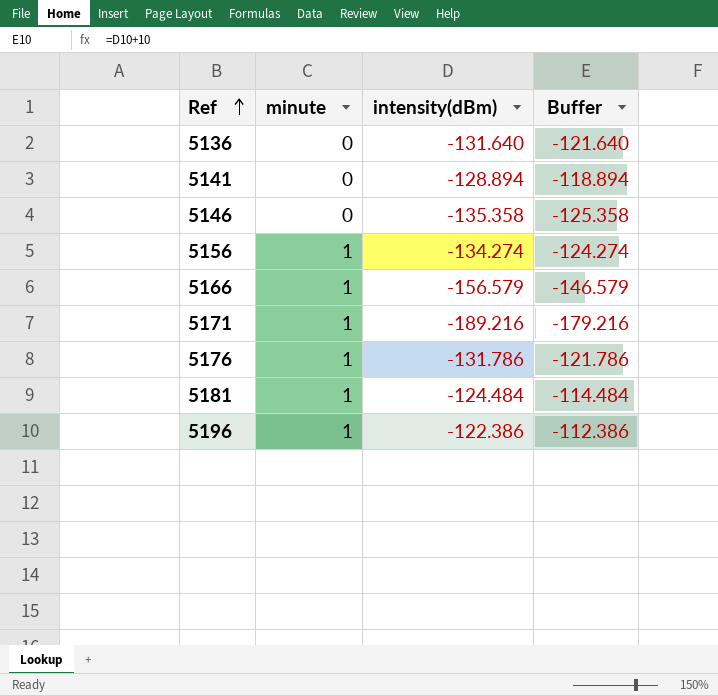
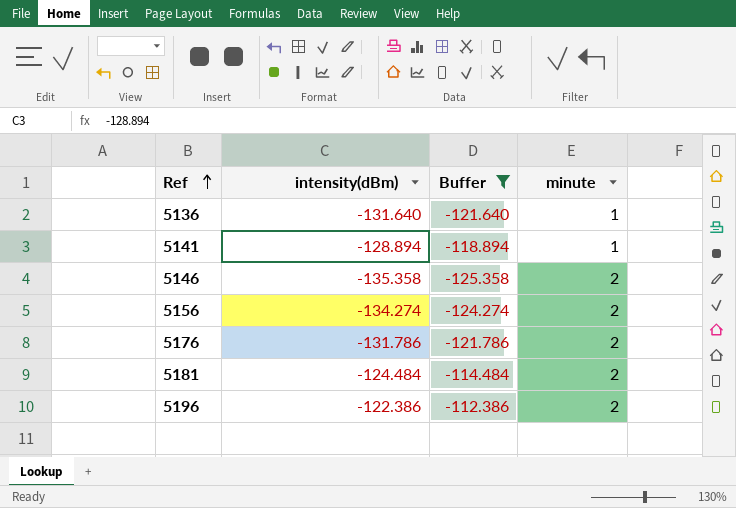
filter: none -> Buffer >= -125.358
column minute | position: 2 -> 4
5136 | minute: 0 -> 1
5141 | minute: 0 -> 1
5146 | minute: 0 -> 2
5156 | minute: 1 -> 2
5176 | minute: 1 -> 2
5181 | minute: 1 -> 2
5196 | minute: 1 -> 2

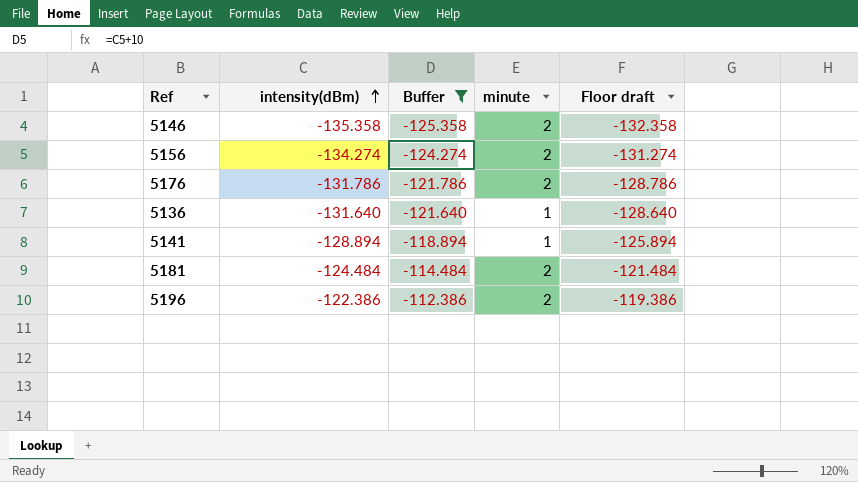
row order: Ref ascending -> intensity(dBm) ascending
column Floor draft | formula: none -> [intensity(dBm)] + 3

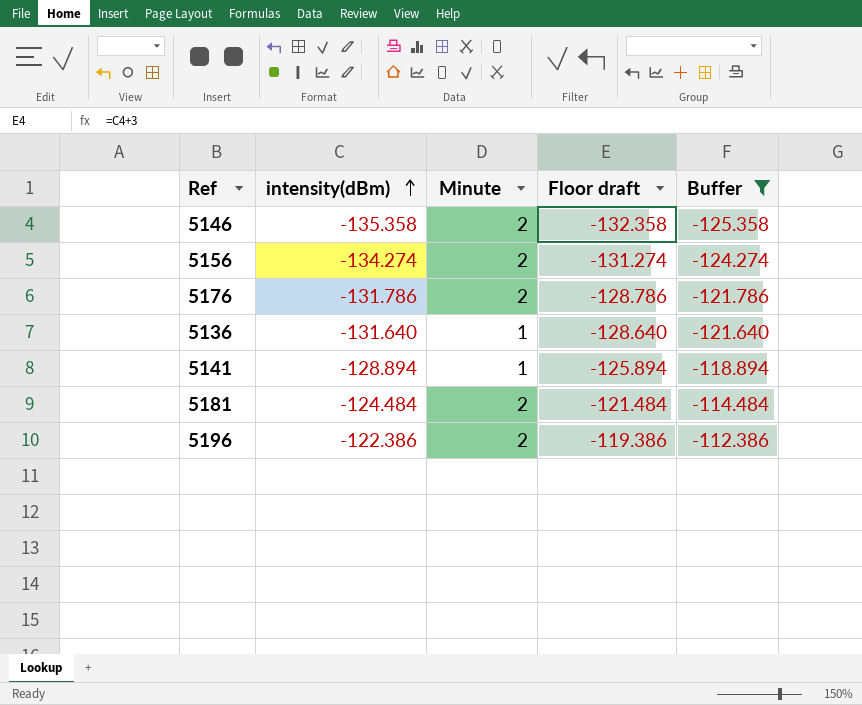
column name: minute -> Minute
column Buffer | position: 3 -> 5

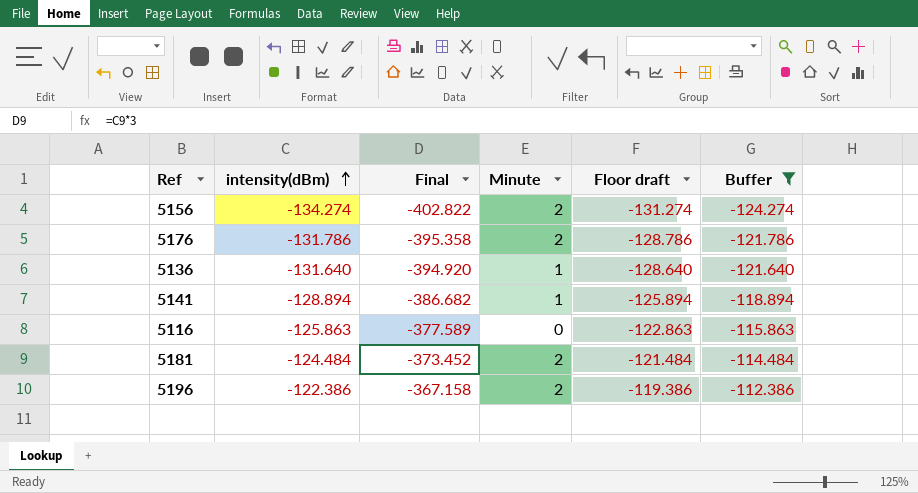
column Final | formula: none -> [intensity(dBm)] * 3
row 5146: -135.358 | 2 | -132.358 | -125.358 -> none
row 5116: none -> -125.863 | -377.589 | 0 | -122.863 | -115.863

